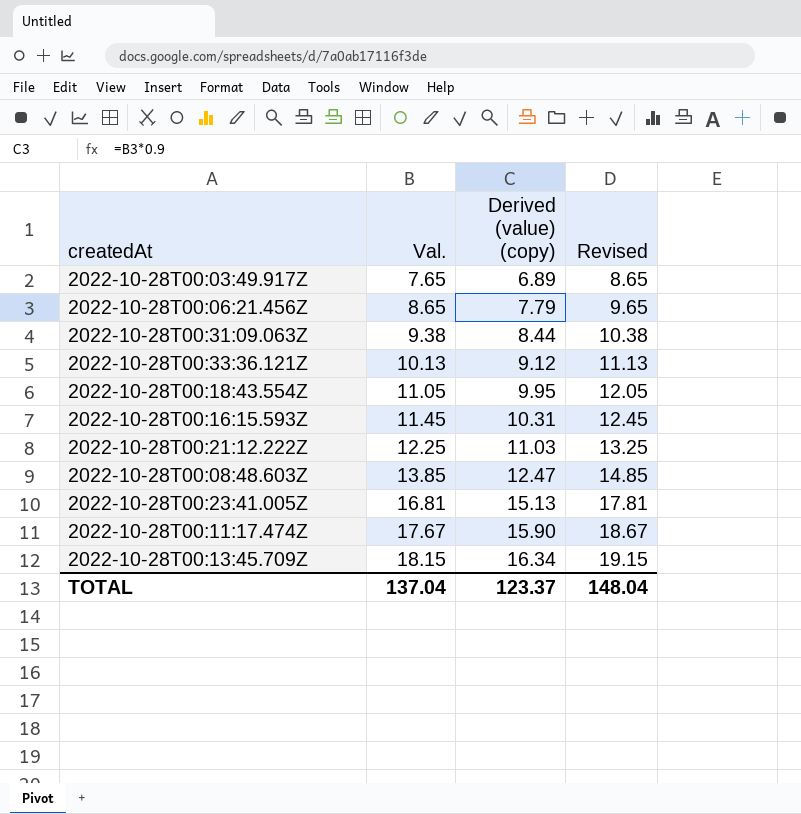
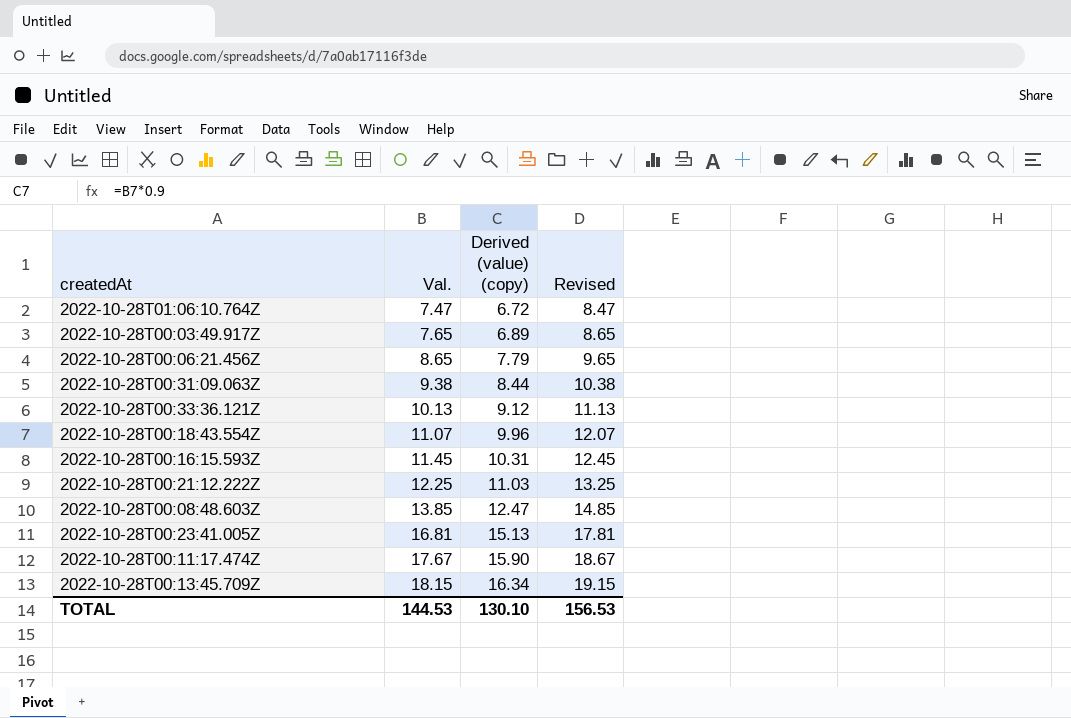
row 2022-10-28T01:06:10.764Z: none -> 7.47 | 6.72 | 8.47
2022-10-28T00:18:43.554Z | Val.: 11.05 -> 11.07
2022-10-28T00:18:43.554Z | Derived (value) (copy): 9.95 -> 9.96
2022-10-28T00:18:43.554Z | Revised: 12.05 -> 12.07
TOTAL | Val.: 137.04 -> 144.53
TOTAL | Derived (value) (copy): 123.37 -> 130.10
TOTAL | Revised: 148.04 -> 156.53

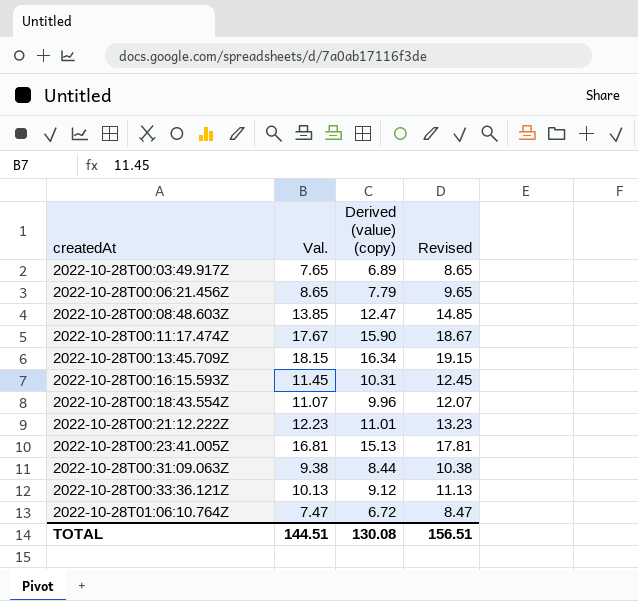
row order: Val. ascending -> createdAt ascending
2022-10-28T00:21:12.222Z | Val.: 12.25 -> 12.23
2022-10-28T00:21:12.222Z | Derived (value) (copy): 11.03 -> 11.01
2022-10-28T00:21:12.222Z | Revised: 13.25 -> 13.23
TOTAL | Val.: 144.53 -> 144.51
TOTAL | Derived (value) (copy): 130.10 -> 130.08
TOTAL | Revised: 156.53 -> 156.51

